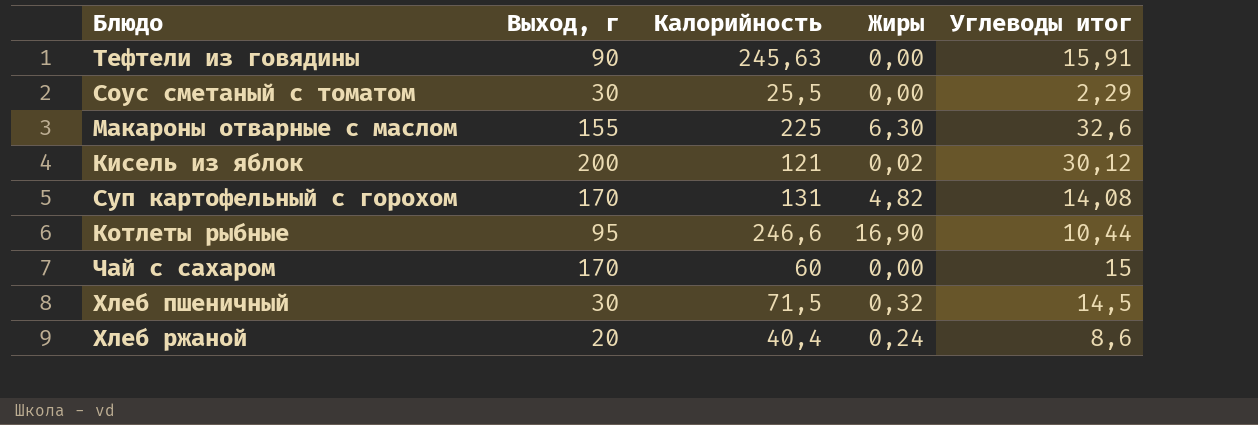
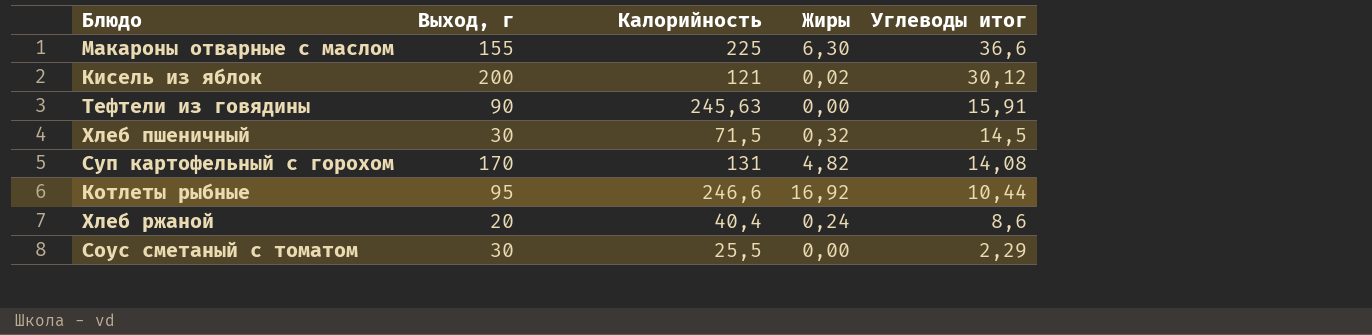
row order: none -> Углеводы итог descending
row Чай с сахаром: 170 | 60 | 0,00 | 15 -> none
Макароны отварные с маслом | Углеводы итог: 32,6 -> 36,6
Котлеты рыбные | Жиры: 16,90 -> 16,92

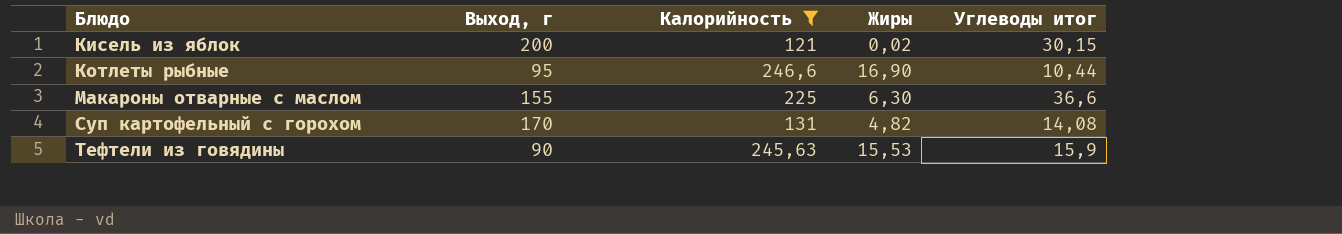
filter: none -> Калорийность >= 121
row order: Углеводы итог descending -> Блюдо ascending
Кисель из яблок | Углеводы итог: 30,12 -> 30,15
Котлеты рыбные | Жиры: 16,92 -> 16,90
Тефтели из говядины | Жиры: 0,00 -> 15,53
Тефтели из говядины | Углеводы итог: 15,91 -> 15,9

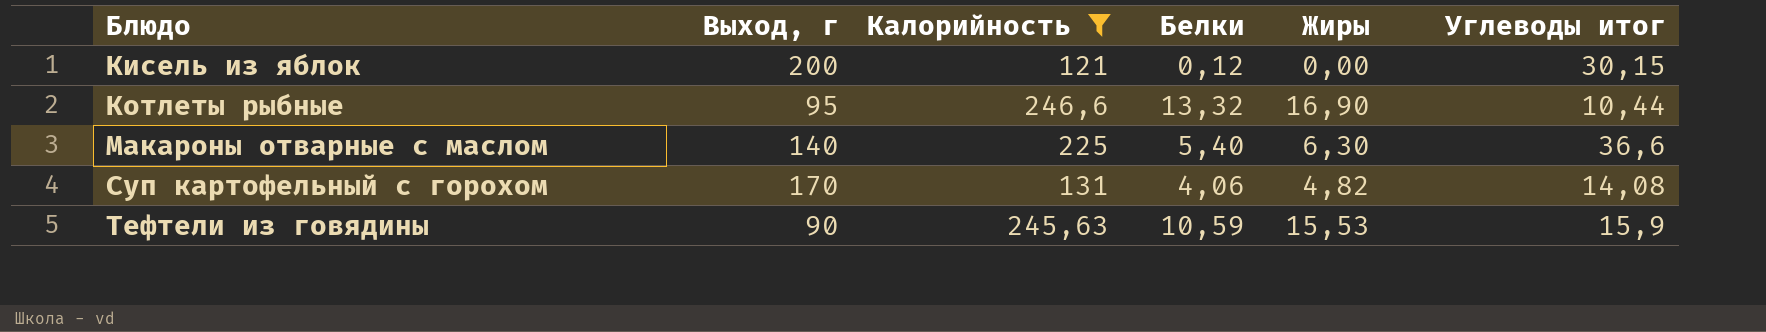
column Белки | position: none -> 4
Кисель из яблок | Жиры: 0,02 -> 0,00
Макароны отварные с маслом | Выход, г: 155 -> 140

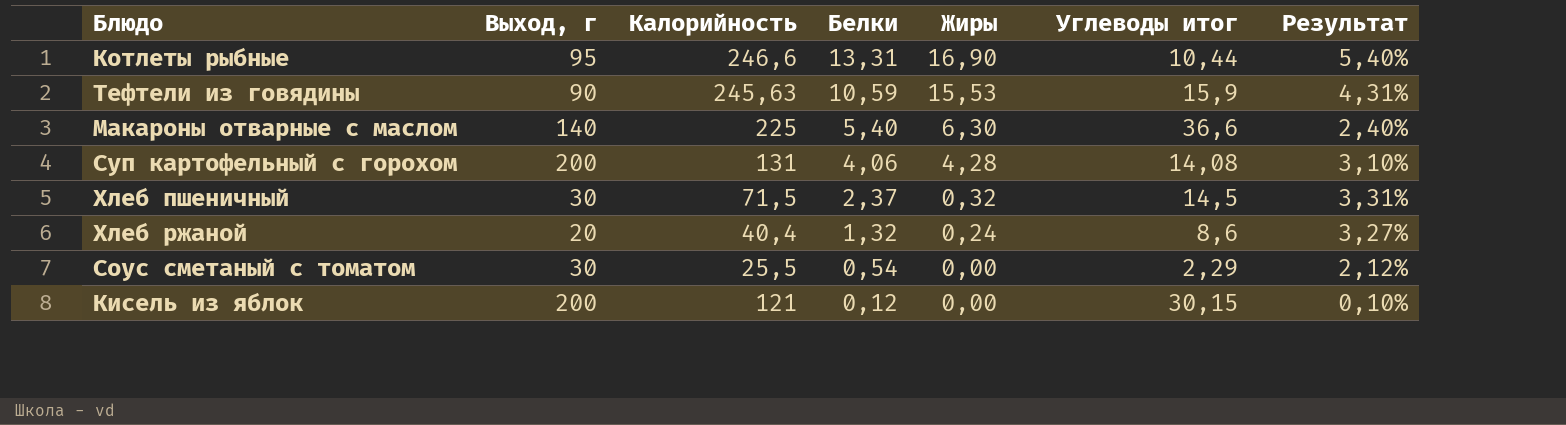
filter: Калорийность >= 121 -> none
row order: Блюдо ascending -> Белки descending
column Результат | formula: none -> [Белки] / [Калорийность]
Котлеты рыбные | Белки: 13,32 -> 13,31
Суп картофельный с горохом | Выход, г: 170 -> 200
Суп картофельный с горохом | Жиры: 4,82 -> 4,28

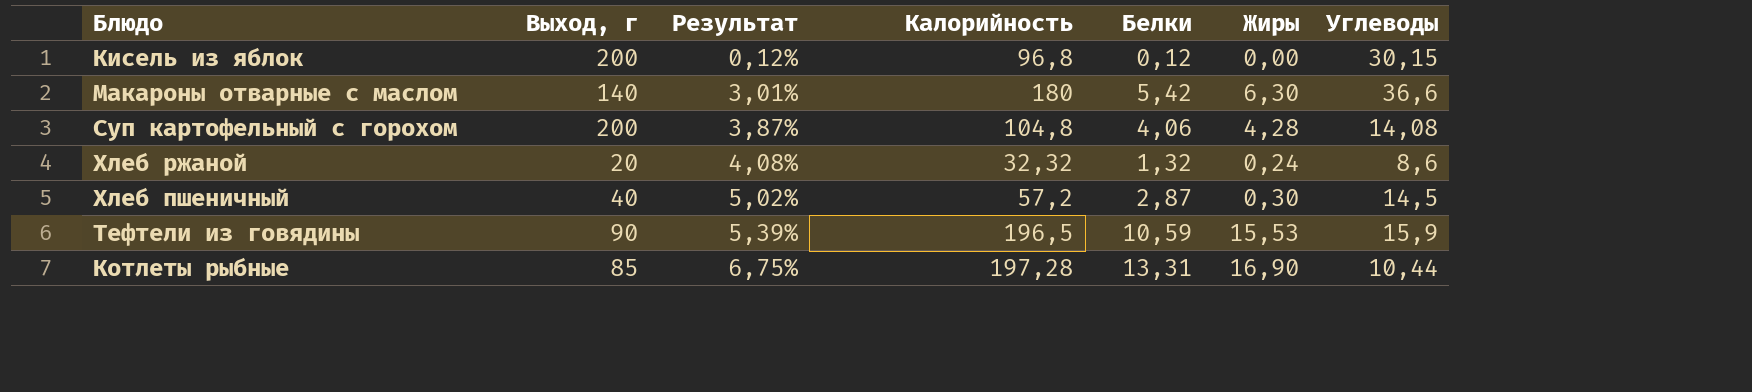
row order: Белки descending -> Результат ascending
column Результат | position: 7 -> 3
column name: Углеводы итог -> Углеводы
row Соус сметаный с томатом: 30 | 25,5 | 0,54 | 0,00 | 2,29 | 2,12% -> none
Кисель из яблок | Результат: 0,10% -> 0,12%
Кисель из яблок | Калорийность: 121 -> 96,8
Макароны отварные с маслом | Результат: 2,40% -> 3,01%
Макароны отварные с маслом | Калорийность: 225 -> 180
Макароны отварные с маслом | Белки: 5,40 -> 5,42
Суп картофельный с горохом | Результат: 3,10% -> 3,87%
Суп картофельный с горохом | Калорийность: 131 -> 104,8
Хлеб ржаной | Результат: 3,27% -> 4,08%
Хлеб ржаной | Калорийность: 40,4 -> 32,32
Хлеб пшеничный | Выход, г: 30 -> 40
Хлеб пшеничный | Результат: 3,31% -> 5,02%
Хлеб пшеничный | Калорийность: 71,5 -> 57,2
Хлеб пшеничный | Белки: 2,37 -> 2,87
Хлеб пшеничный | Жиры: 0,32 -> 0,30
Тефтели из говядины | Результат: 4,31% -> 5,39%
Тефтели из говядины | Калорийность: 245,63 -> 196,5
Котлеты рыбные | Выход, г: 95 -> 85
Котлеты рыбные | Результат: 5,40% -> 6,75%
Котлеты рыбные | Калорийность: 246,6 -> 197,28

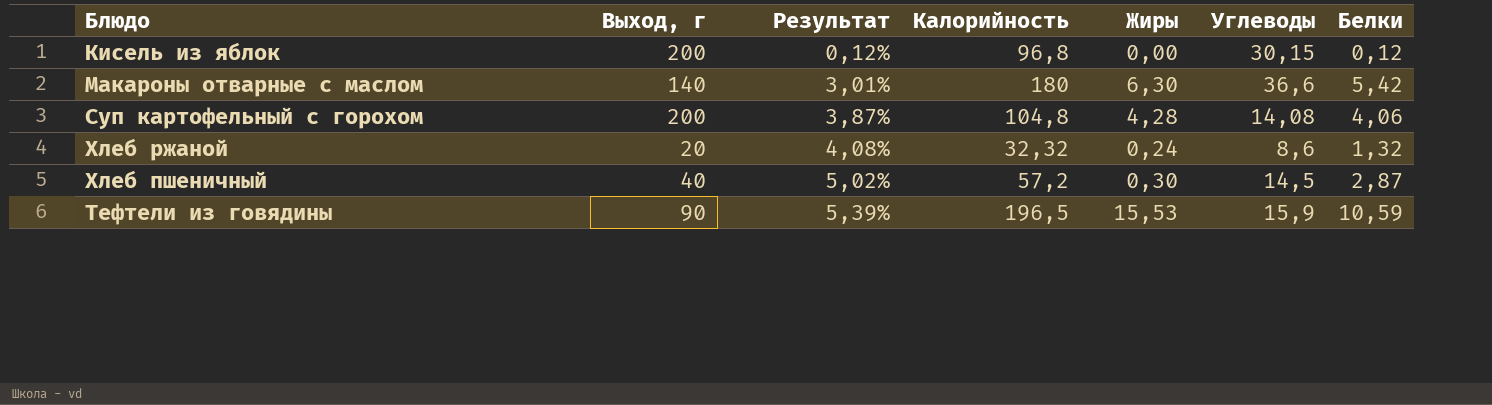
column Белки | position: 5 -> 7
row Котлеты рыбные: 85 | 6,75% | 197,28 | 13,31 | 16,90 | 10,44 -> none

